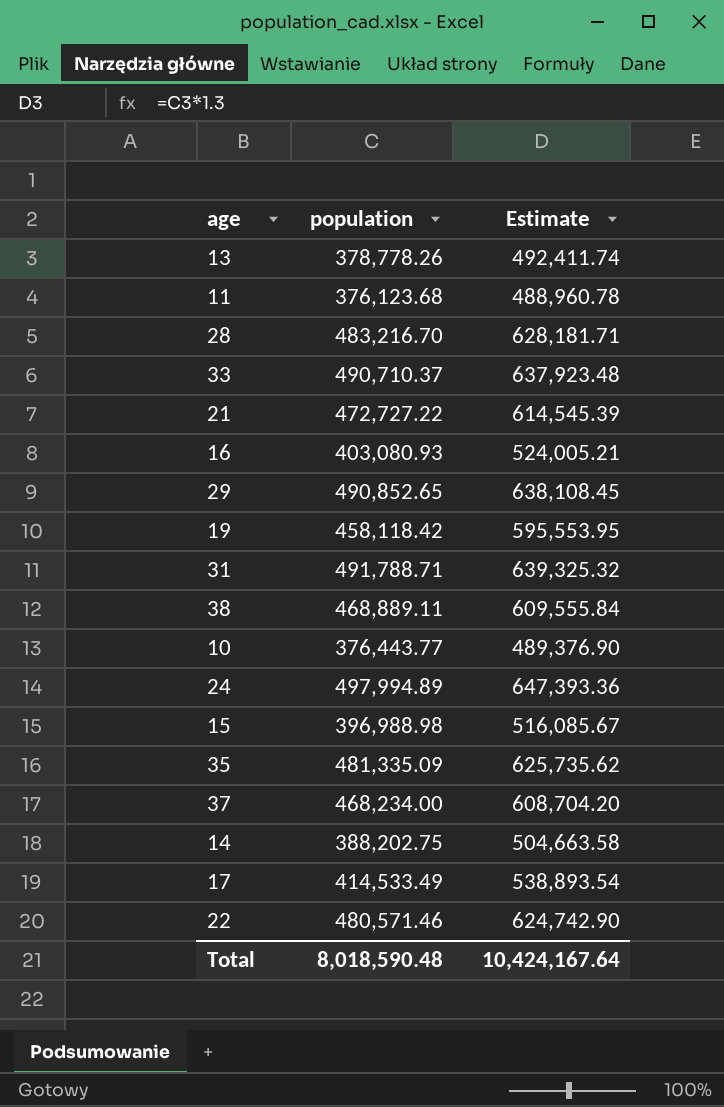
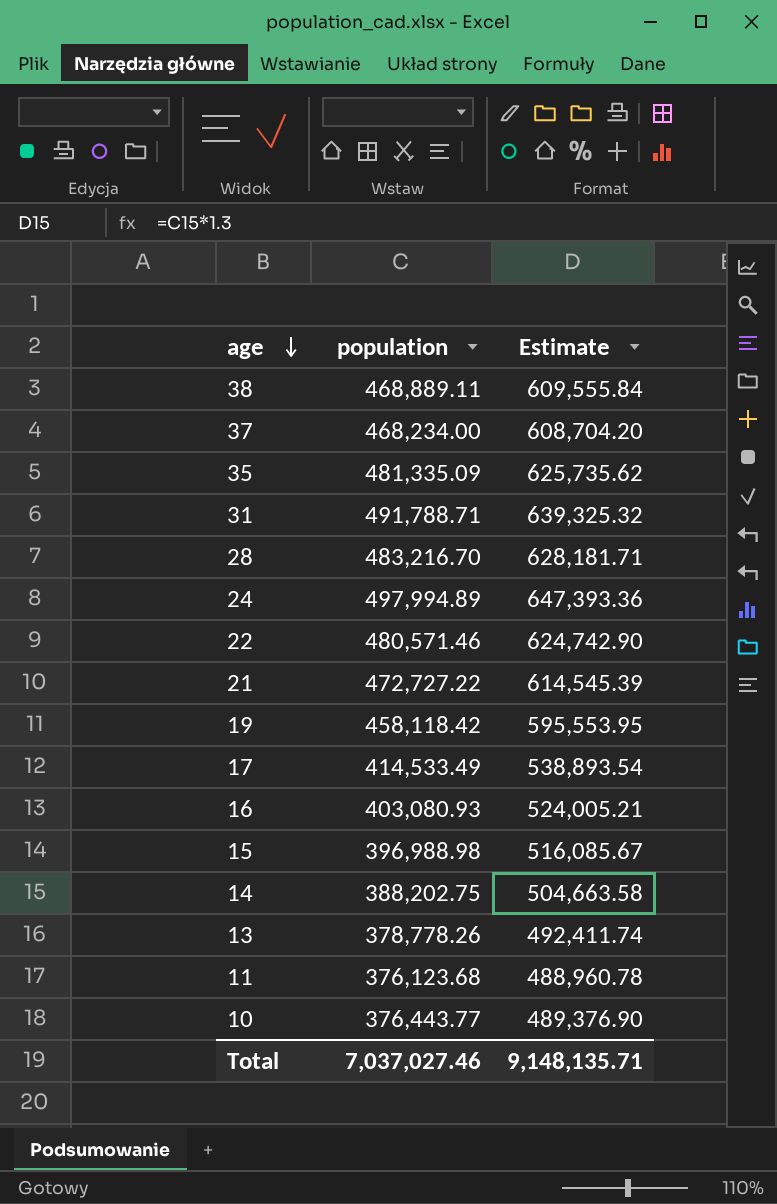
row order: none -> age descending
row 33: 490,710.37 | 637,923.48 -> none
row 29: 490,852.65 | 638,108.45 -> none
Total | population: 8,018,590.48 -> 7,037,027.46
Total | Estimate: 10,424,167.64 -> 9,148,135.71

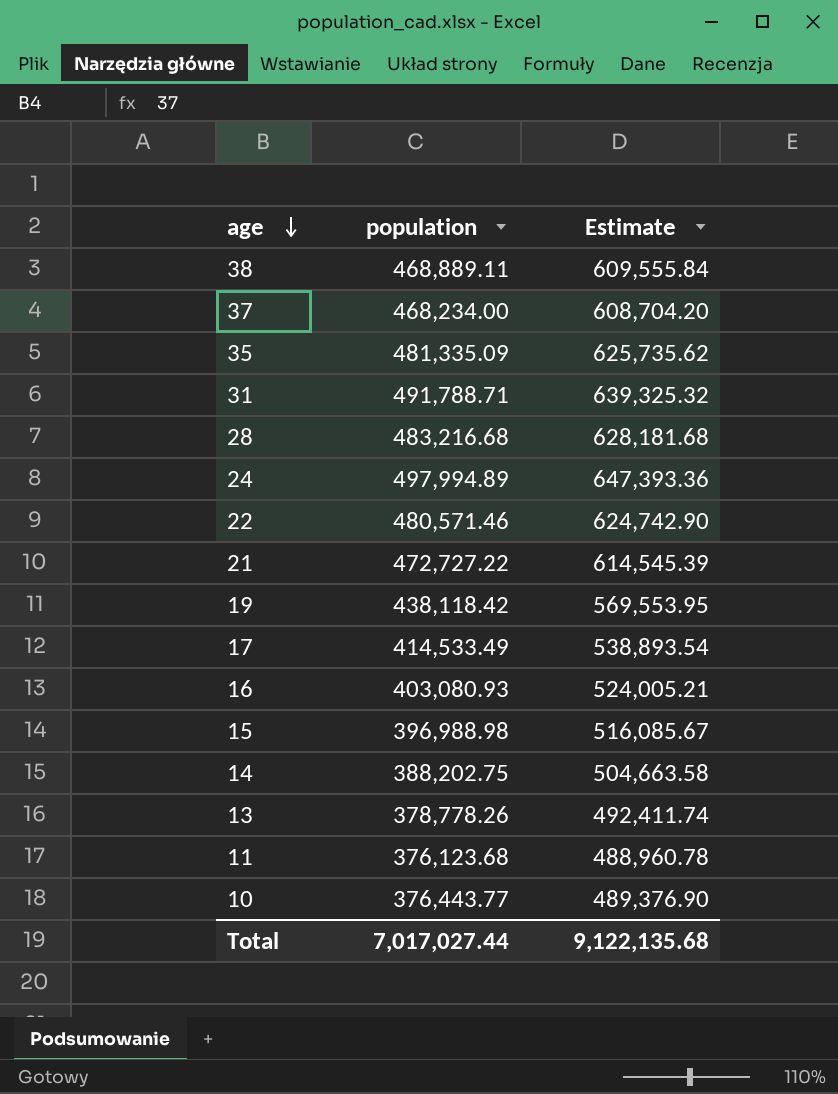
28 | population: 483,216.70 -> 483,216.68
28 | Estimate: 628,181.71 -> 628,181.68
19 | population: 458,118.42 -> 438,118.42
19 | Estimate: 595,553.95 -> 569,553.95
Total | population: 7,037,027.46 -> 7,017,027.44
Total | Estimate: 9,148,135.71 -> 9,122,135.68

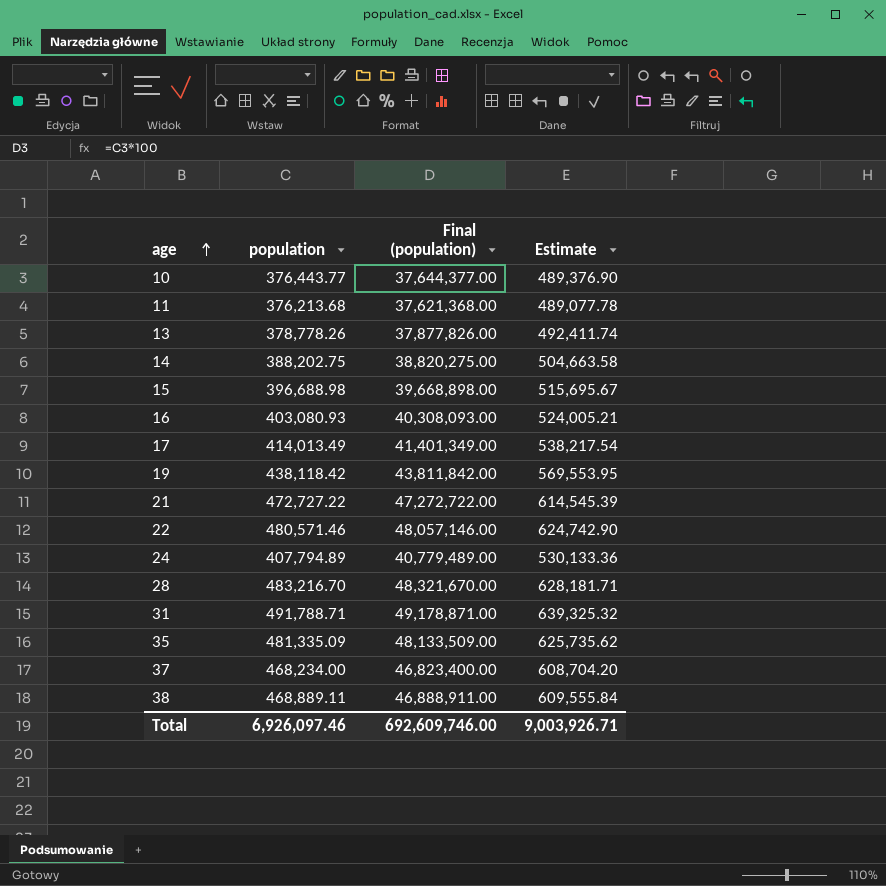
row order: age descending -> age ascending
column Final (population) | formula: none -> [population] * 100
11 | population: 376,123.68 -> 376,213.68
11 | Estimate: 488,960.78 -> 489,077.78
15 | population: 396,988.98 -> 396,688.98
15 | Estimate: 516,085.67 -> 515,695.67
17 | population: 414,533.49 -> 414,013.49
17 | Estimate: 538,893.54 -> 538,217.54
24 | population: 497,994.89 -> 407,794.89
24 | Estimate: 647,393.36 -> 530,133.36
28 | population: 483,216.68 -> 483,216.70
28 | Estimate: 628,181.68 -> 628,181.71
Total | population: 7,017,027.44 -> 6,926,097.46
Total | Estimate: 9,122,135.68 -> 9,003,926.71

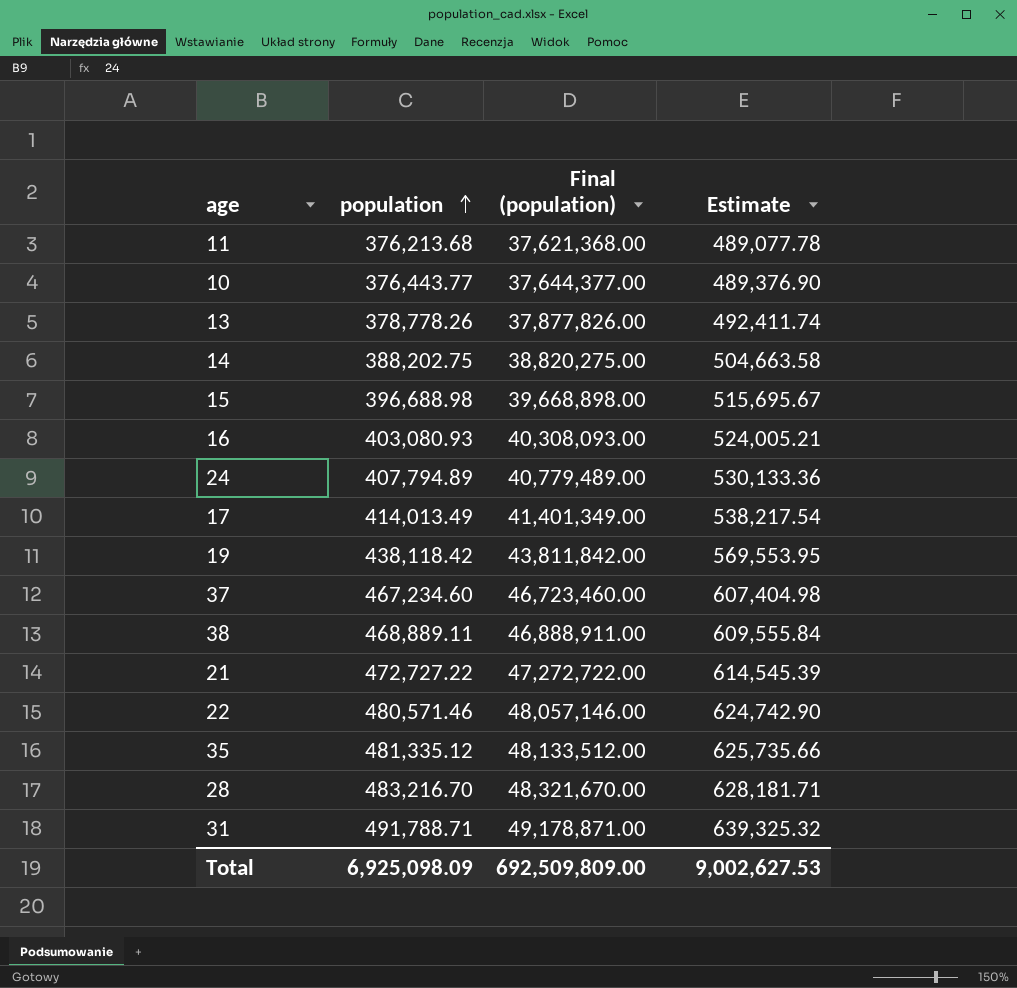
row order: age ascending -> population ascending
37 | population: 468,234.00 -> 467,234.60
37 | Final (population): 46,823,400.00 -> 46,723,460.00
37 | Estimate: 608,704.20 -> 607,404.98
35 | population: 481,335.09 -> 481,335.12
35 | Final (population): 48,133,509.00 -> 48,133,512.00
35 | Estimate: 625,735.62 -> 625,735.66
Total | population: 6,926,097.46 -> 6,925,098.09
Total | Final (population): 692,609,746.00 -> 692,509,809.00
Total | Estimate: 9,003,926.71 -> 9,002,627.53

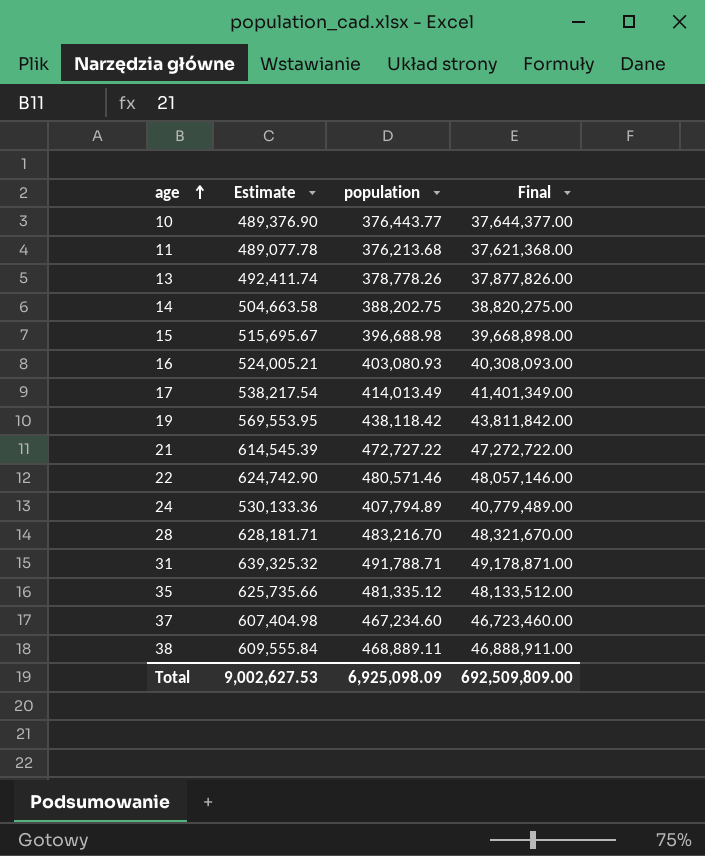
row order: population ascending -> age ascending
column Estimate | position: 4 -> 2
column name: Final (population) -> Final

